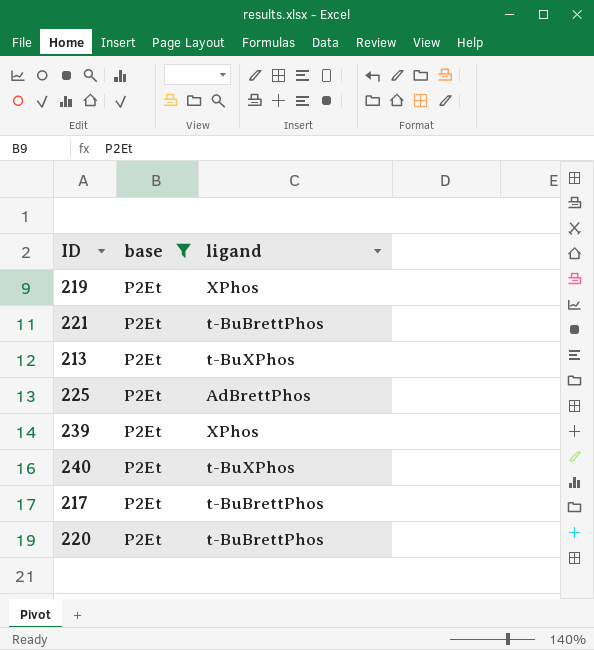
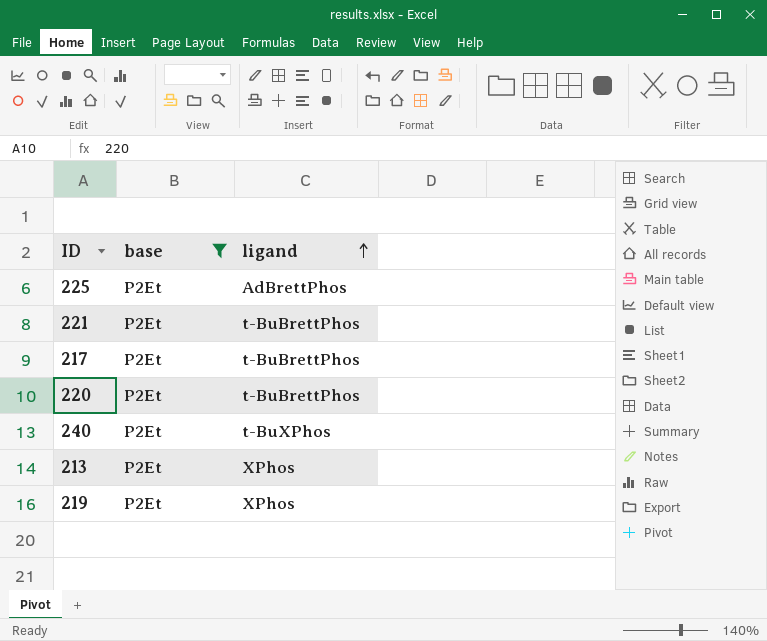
row order: none -> ligand ascending
row 239: P2Et | XPhos -> none
213 | ligand: t-BuXPhos -> XPhos

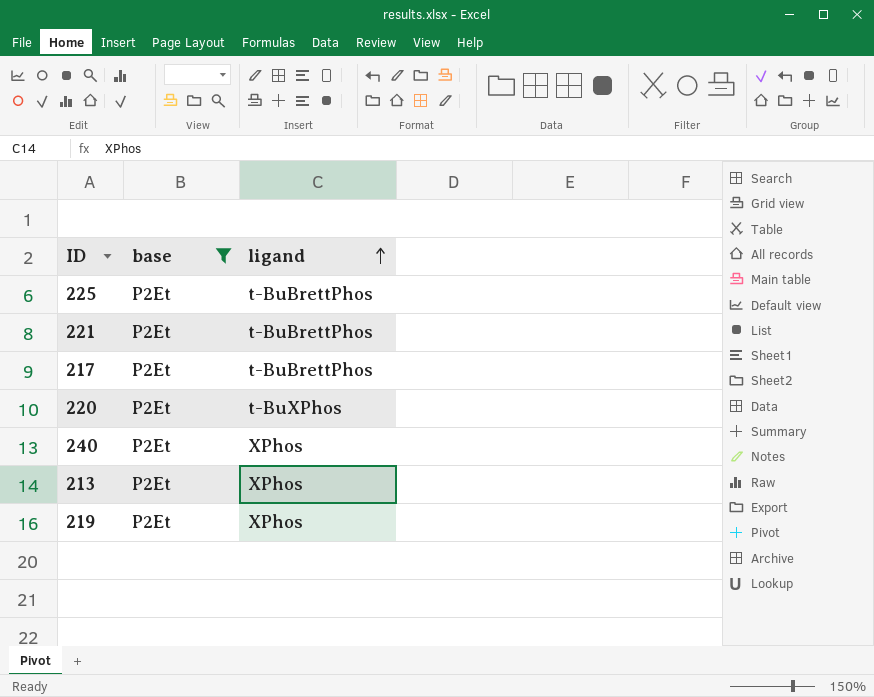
225 | ligand: AdBrettPhos -> t-BuBrettPhos
220 | ligand: t-BuBrettPhos -> t-BuXPhos
240 | ligand: t-BuXPhos -> XPhos

